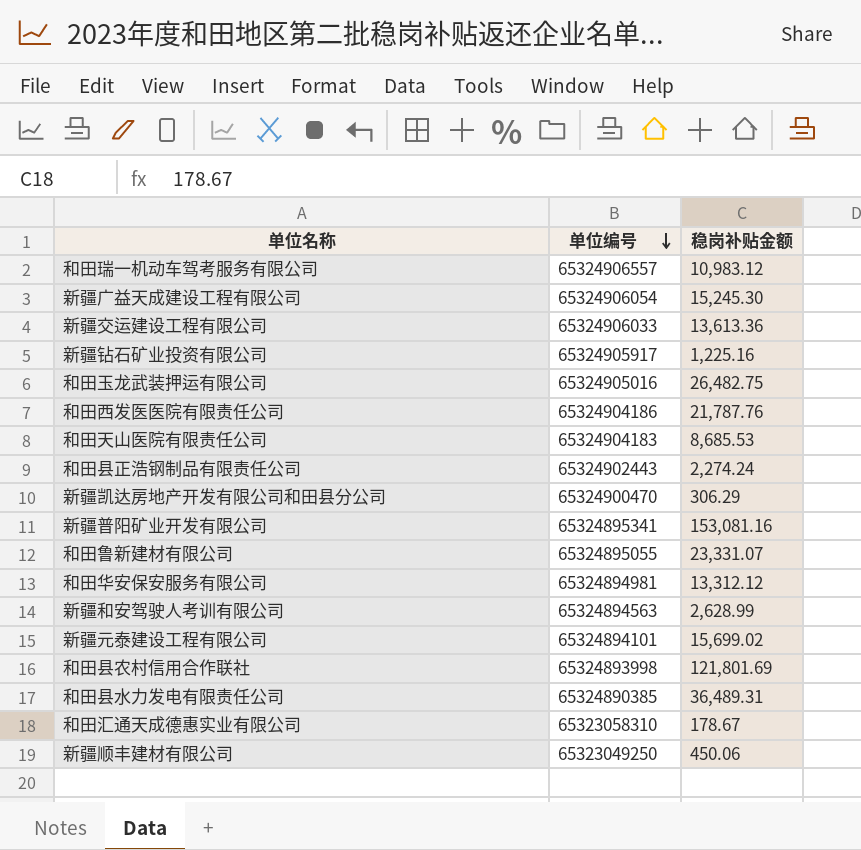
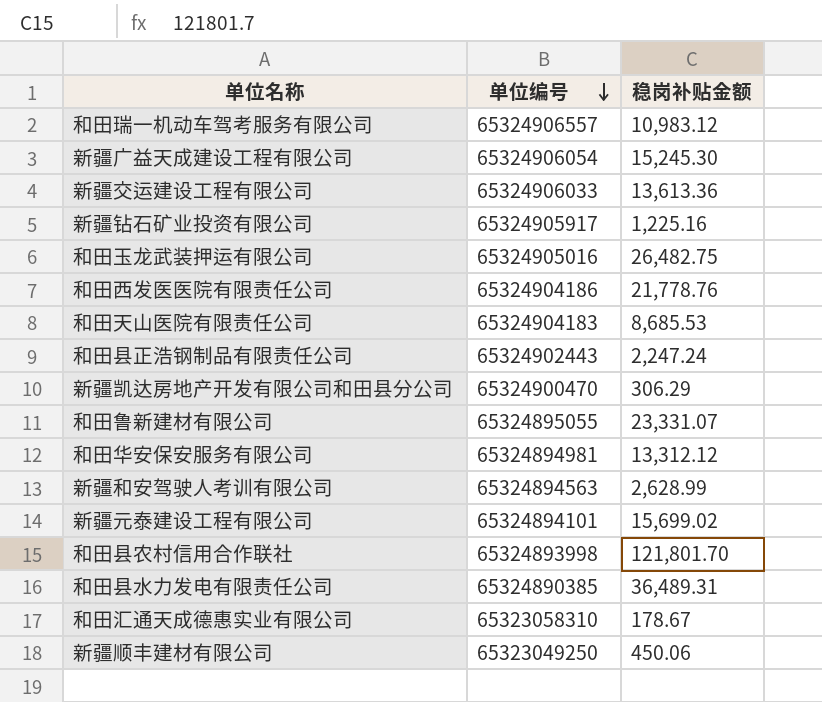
row 新疆普阳矿业开发有限公司: 65324895341 | 153,081.16 -> none
和田西发医医院有限责任公司 | 稳岗补贴金额: 21,787.76 -> 21,778.76
和田县正浩钢制品有限责任公司 | 稳岗补贴金额: 2,274.24 -> 2,247.24
和田县农村信用合作联社 | 稳岗补贴金额: 121,801.69 -> 121,801.70

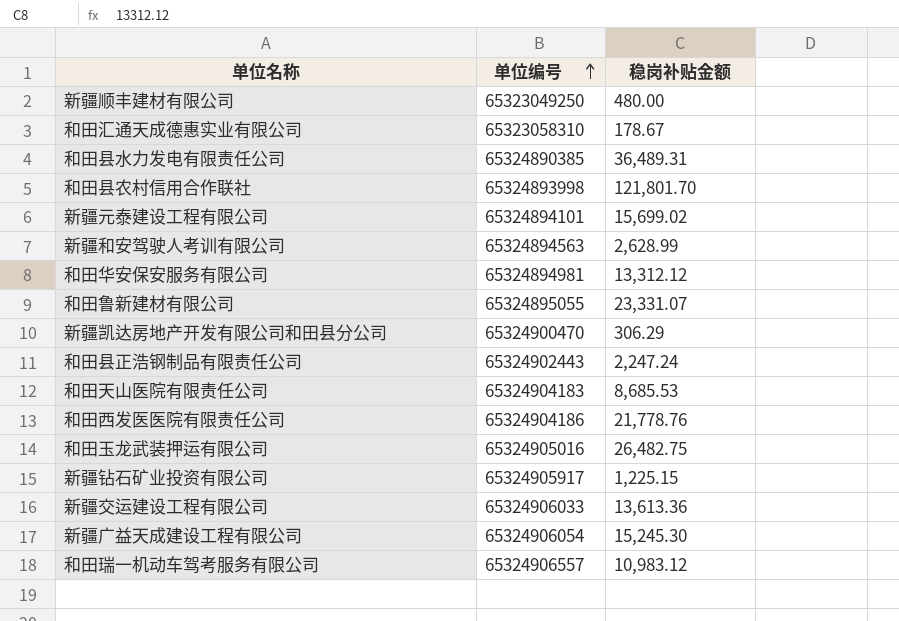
row order: 单位编号 descending -> 单位编号 ascending
新疆顺丰建材有限公司 | 稳岗补贴金额: 450.06 -> 480.00
新疆钻石矿业投资有限公司 | 稳岗补贴金额: 1,225.16 -> 1,225.15

